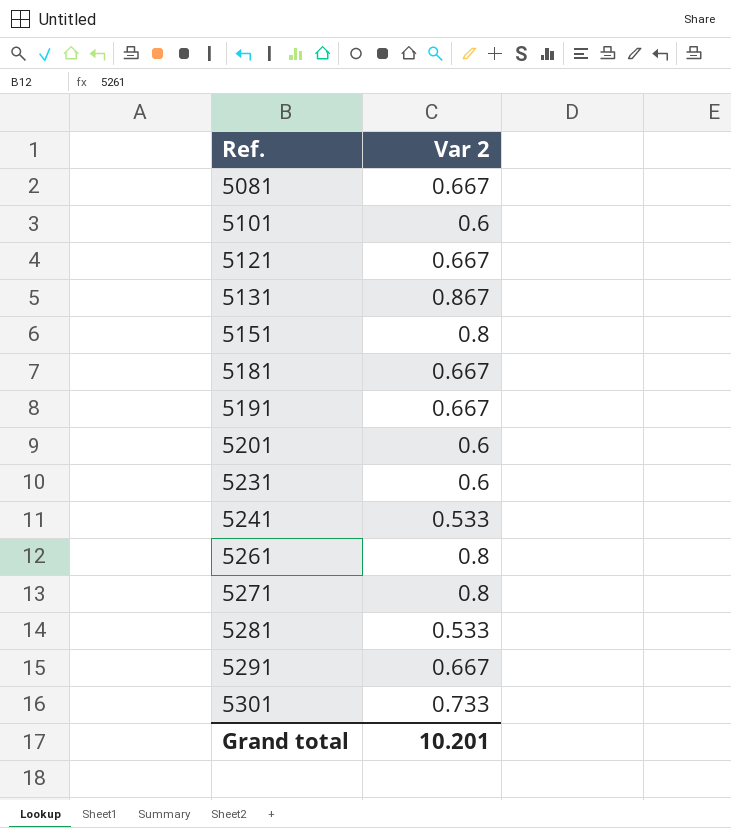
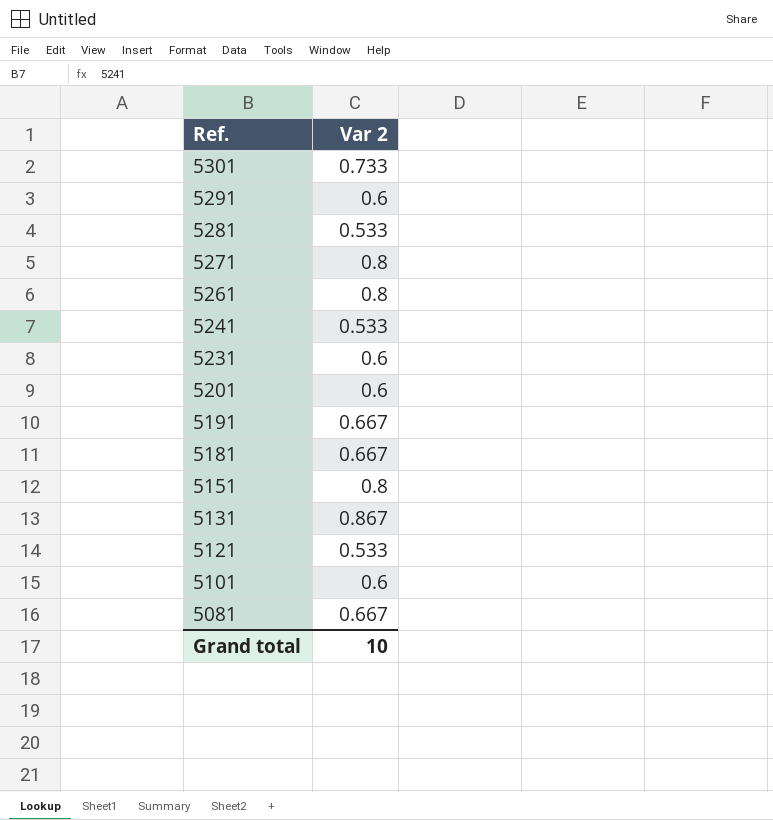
row order: Ref. ascending -> Ref. descending
5291 | Var 2: 0.667 -> 0.6
5121 | Var 2: 0.667 -> 0.533
Grand total | Var 2: 10.201 -> 10

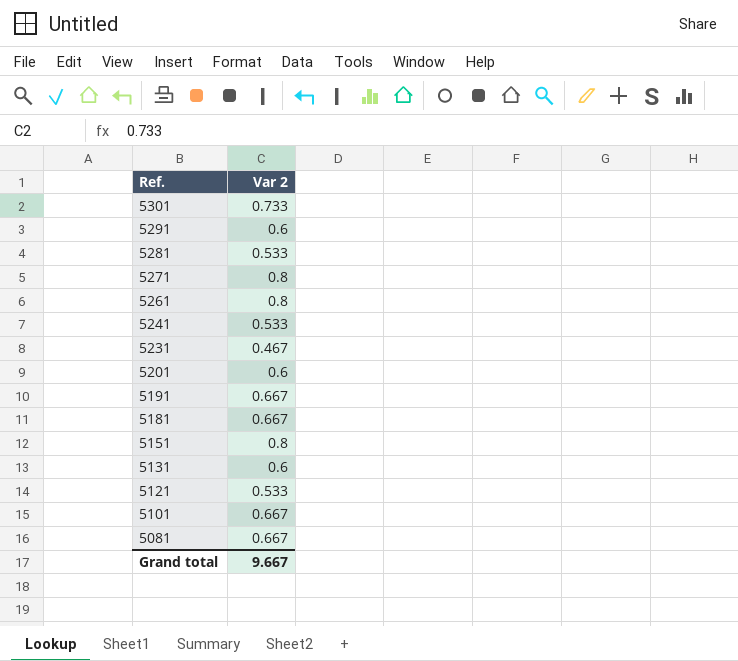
5231 | Var 2: 0.6 -> 0.467
5131 | Var 2: 0.867 -> 0.6
5101 | Var 2: 0.6 -> 0.667
Grand total | Var 2: 10 -> 9.667

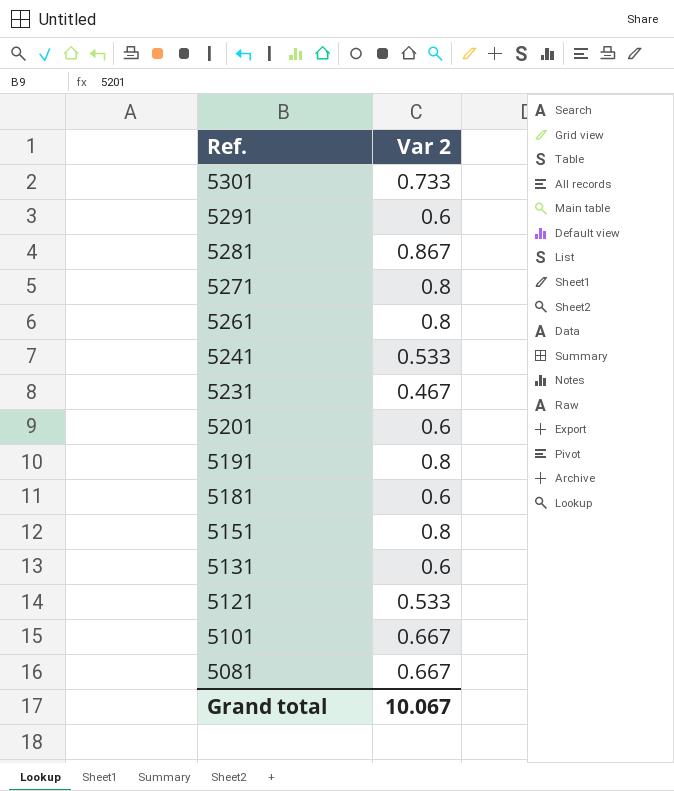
5281 | Var 2: 0.533 -> 0.867
5191 | Var 2: 0.667 -> 0.8
5181 | Var 2: 0.667 -> 0.6
Grand total | Var 2: 9.667 -> 10.067

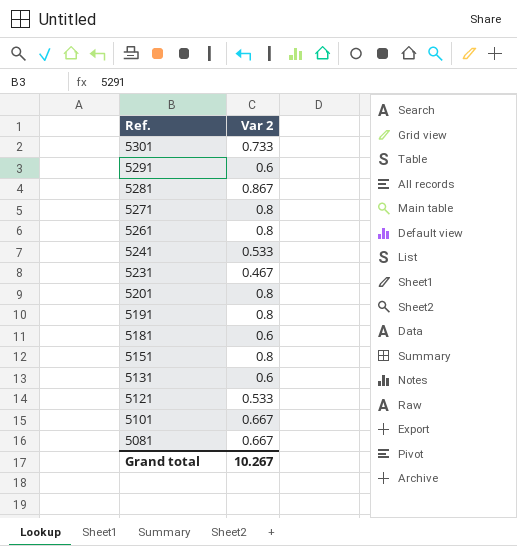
5201 | Var 2: 0.6 -> 0.8
Grand total | Var 2: 10.067 -> 10.267

